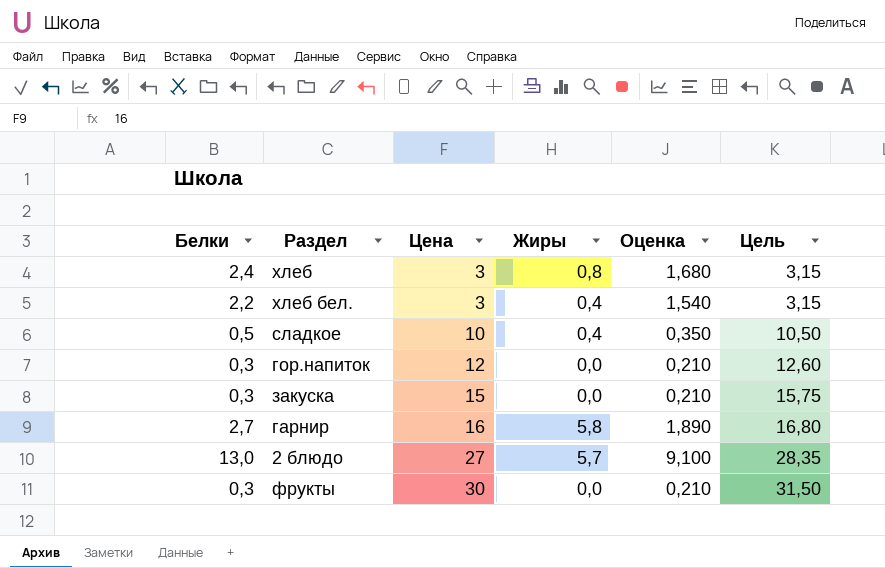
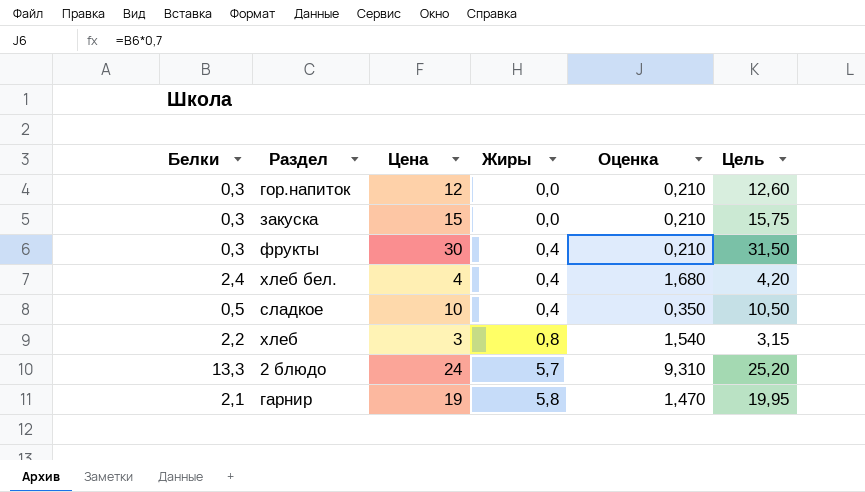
row order: Цена ascending -> Жиры ascending
фрукты | Жиры: 0,0 -> 0,4
хлеб бел. | Белки: 2,2 -> 2,4
хлеб бел. | Цена: 3 -> 4
хлеб бел. | Оценка: 1,540 -> 1,680
хлеб бел. | Цель: 3,15 -> 4,20
хлеб | Белки: 2,4 -> 2,2
хлеб | Оценка: 1,680 -> 1,540
2 блюдо | Белки: 13,0 -> 13,3
2 блюдо | Цена: 27 -> 24
2 блюдо | Оценка: 9,100 -> 9,310
2 блюдо | Цель: 28,35 -> 25,20
гарнир | Белки: 2,7 -> 2,1
гарнир | Цена: 16 -> 19
гарнир | Оценка: 1,890 -> 1,470
гарнир | Цель: 16,80 -> 19,95

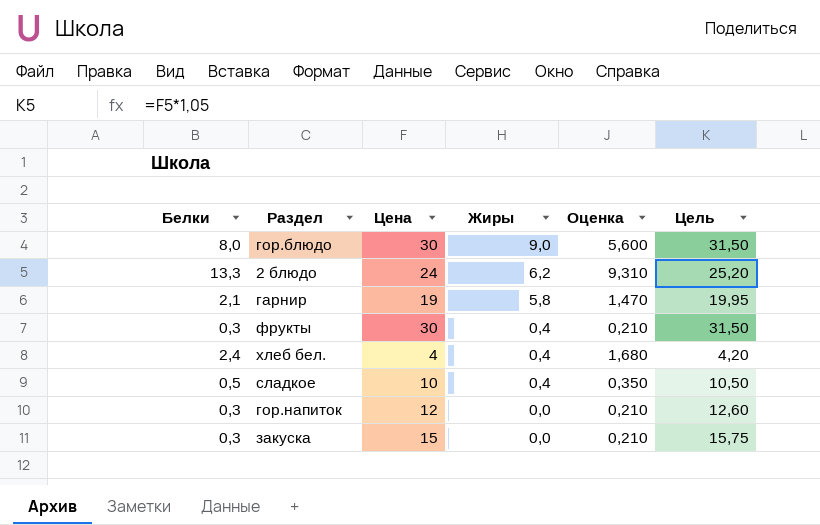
row order: Жиры ascending -> Жиры descending
row хлеб: 2,2 | 3 | 0,8 | 1,540 | 3,15 -> none
row гор.блюдо: none -> 8,0 | 30 | 9,0 | 5,600 | 31,50
2 блюдо | Жиры: 5,7 -> 6,2

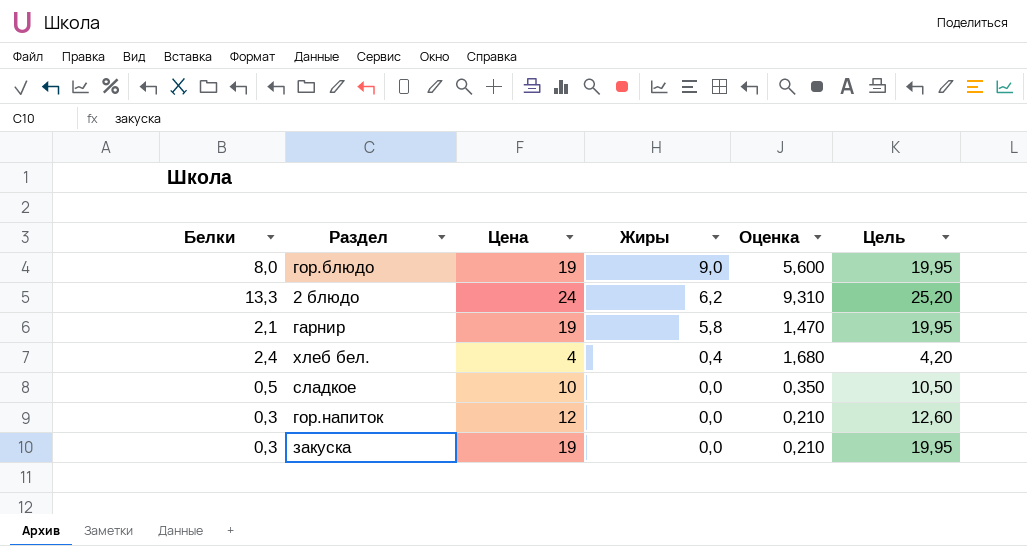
row фрукты: 0,3 | 30 | 0,4 | 0,210 | 31,50 -> none
гор.блюдо | Цена: 30 -> 19
гор.блюдо | Цель: 31,50 -> 19,95
сладкое | Жиры: 0,4 -> 0,0
закуска | Цена: 15 -> 19
закуска | Цель: 15,75 -> 19,95

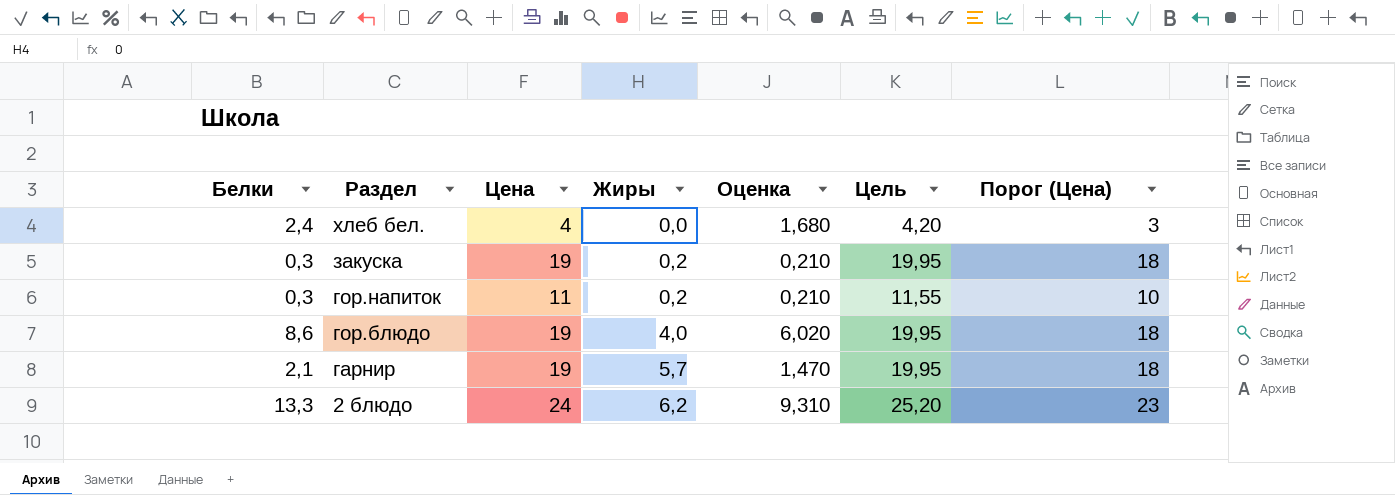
row order: Жиры descending -> Раздел descending
column Порог (Цена) | formula: none -> [Цена] - 1
row сладкое: 0,5 | 10 | 0,0 | 0,350 | 10,50 -> none
хлеб бел. | Жиры: 0,4 -> 0,0
закуска | Жиры: 0,0 -> 0,2
гор.напиток | Цена: 12 -> 11
гор.напиток | Жиры: 0,0 -> 0,2
гор.напиток | Цель: 12,60 -> 11,55
гор.блюдо | Белки: 8,0 -> 8,6
гор.блюдо | Жиры: 9,0 -> 4,0
гор.блюдо | Оценка: 5,600 -> 6,020
гарнир | Жиры: 5,8 -> 5,7

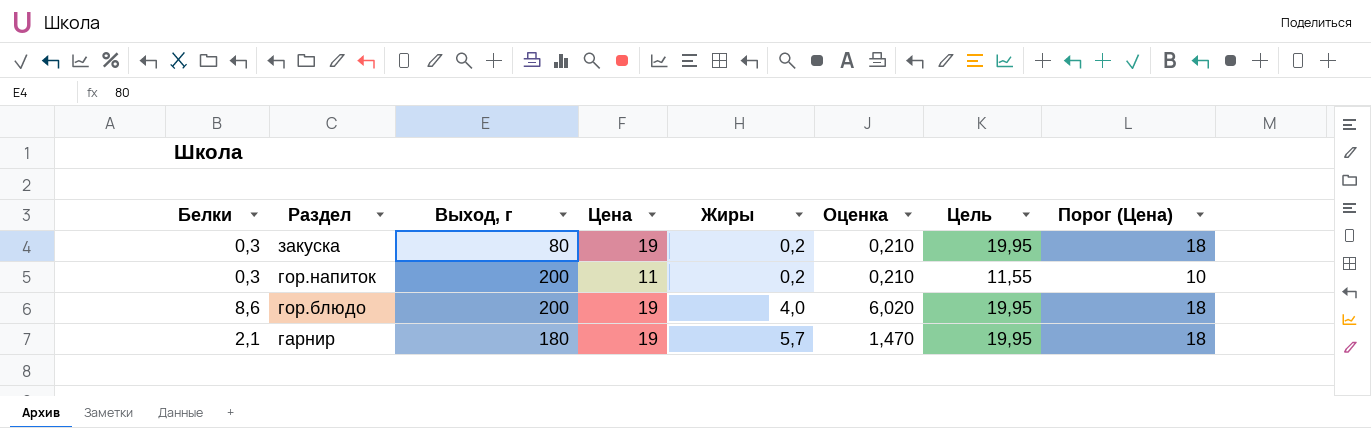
column Выход, г | position: none -> 3
row хлеб бел.: 2,4 | 4 | 0,0 | 1,680 | 4,20 | 3 -> none
row 2 блюдо: 13,3 | 24 | 6,2 | 9,310 | 25,20 | 23 -> none

